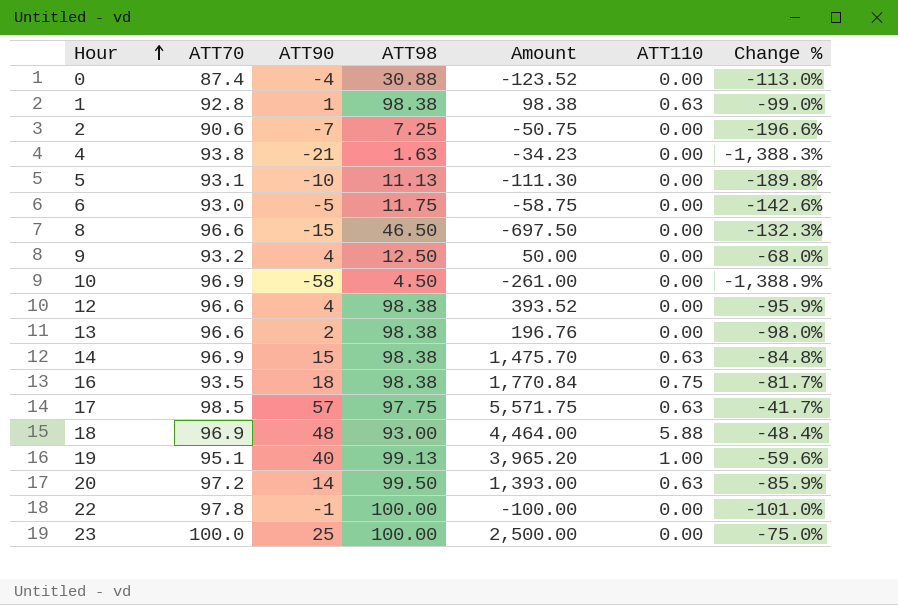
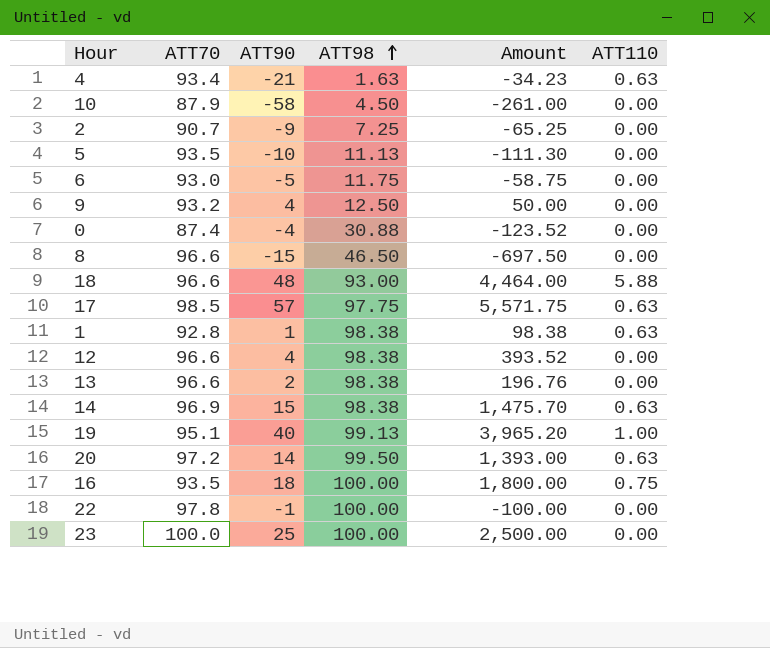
row order: Hour ascending -> ATT98 ascending
column Change % | formula: ([ATT90] - [ATT98]) / [ATT98] -> none
4 | ATT70: 93.8 -> 93.4
4 | ATT110: 0.00 -> 0.63
10 | ATT70: 96.9 -> 87.9
2 | ATT70: 90.6 -> 90.7
2 | ATT90: -7 -> -9
2 | Amount: -50.75 -> -65.25
5 | ATT70: 93.1 -> 93.5
18 | ATT70: 96.9 -> 96.6
16 | ATT98: 98.38 -> 100.00
16 | Amount: 1,770.84 -> 1,800.00

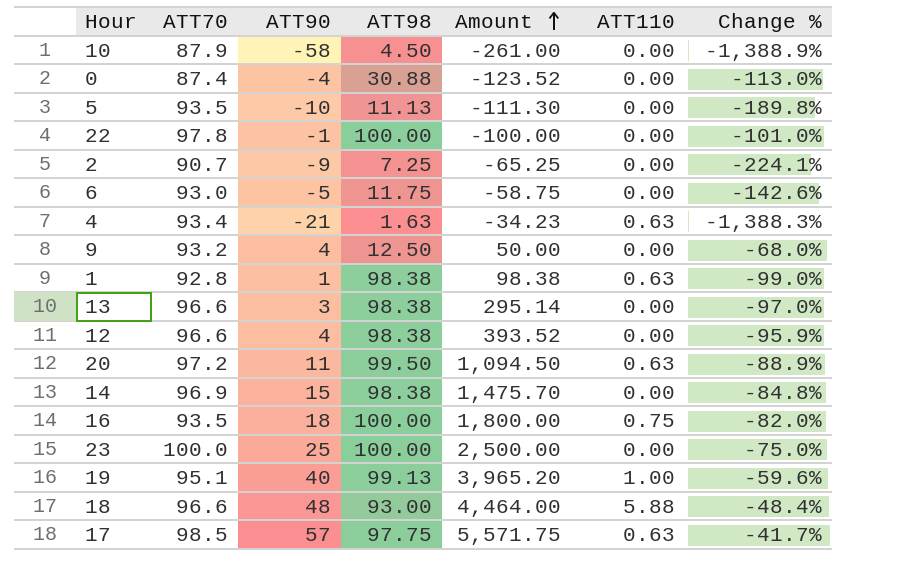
row order: ATT98 ascending -> Amount ascending
column Change % | formula: none -> ([ATT90] - [ATT98]) / [ATT98]
row 8: 96.6 | -15 | 46.50 | -697.50 | 0.00 -> none
13 | ATT90: 2 -> 3
13 | Amount: 196.76 -> 295.14
20 | ATT90: 14 -> 11
20 | Amount: 1,393.00 -> 1,094.50
14 | ATT110: 0.63 -> 0.00

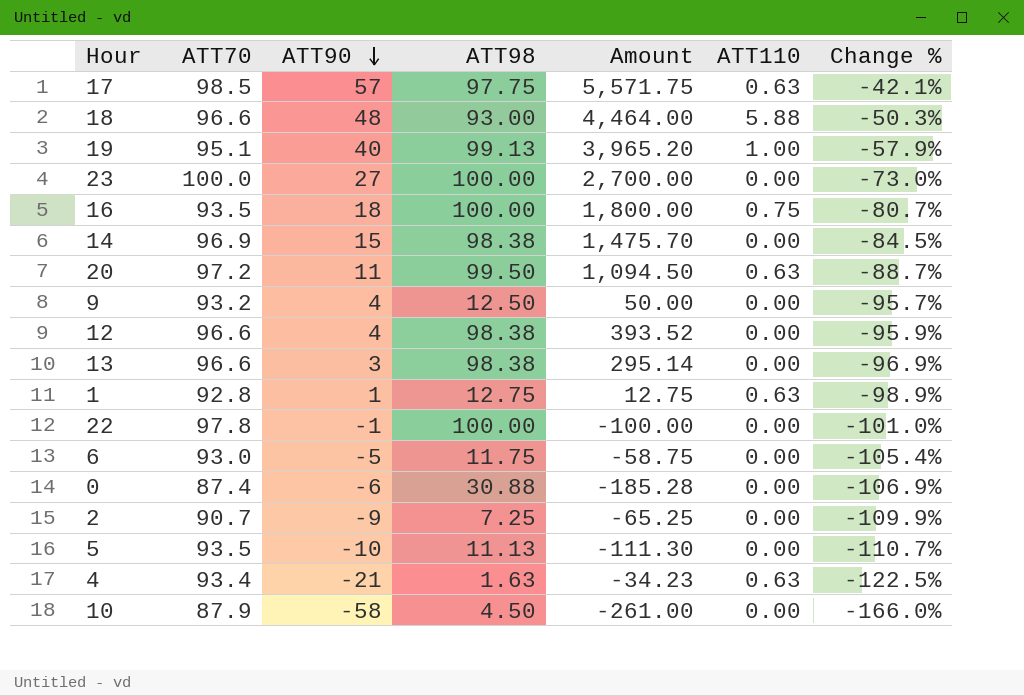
row order: Amount ascending -> ATT90 descending
column Change % | formula: ([ATT90] - [ATT98]) / [ATT98] -> ([ATT90] - [ATT70]) / [ATT70]
23 | ATT90: 25 -> 27
23 | Amount: 2,500.00 -> 2,700.00
1 | ATT98: 98.38 -> 12.75
1 | Amount: 98.38 -> 12.75
0 | ATT90: -4 -> -6
0 | Amount: -123.52 -> -185.28

